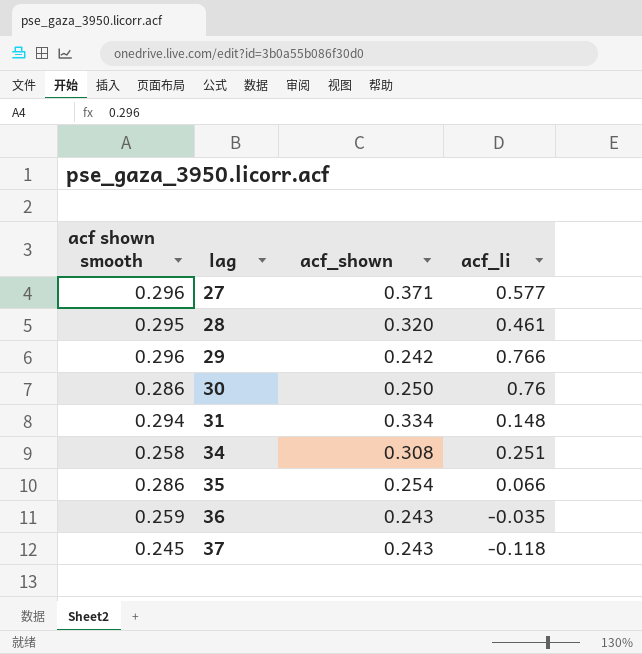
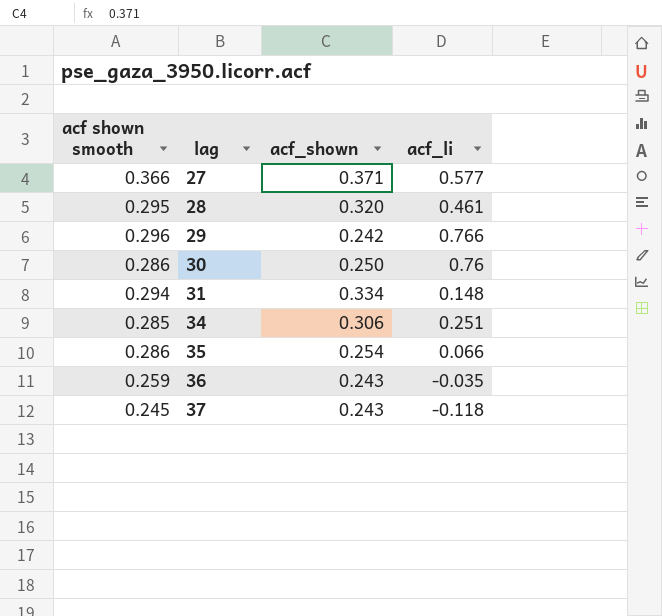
27 | acf shown smooth: 0.296 -> 0.366
34 | acf shown smooth: 0.258 -> 0.285
34 | acf_shown: 0.308 -> 0.306

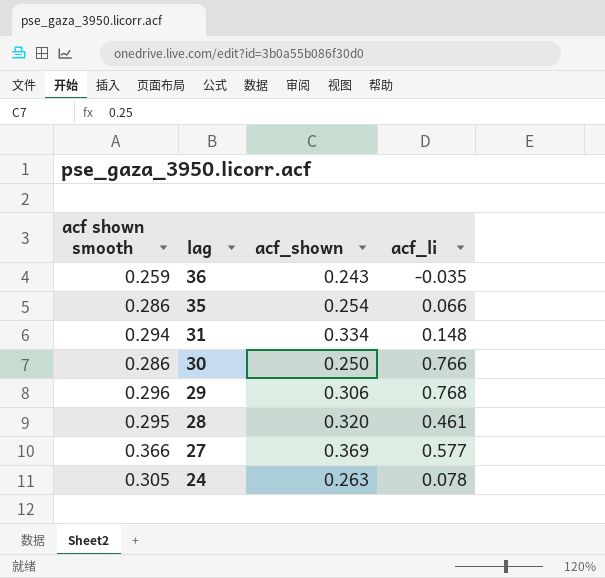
row order: lag ascending -> lag descending
row 34: 0.285 | 0.306 | 0.251 -> none
row 37: 0.245 | 0.243 | -0.118 -> none
30 | acf_li: 0.76 -> 0.766
29 | acf_shown: 0.242 -> 0.306
29 | acf_li: 0.766 -> 0.768
27 | acf_shown: 0.371 -> 0.369
row 24: none -> 0.305 | 0.263 | 0.078

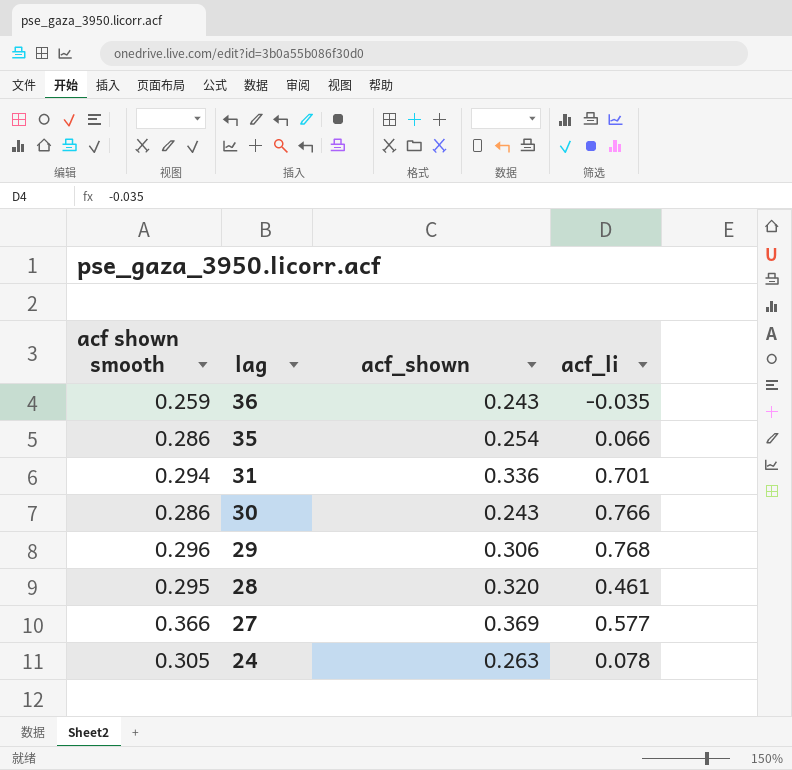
31 | acf_shown: 0.334 -> 0.336
31 | acf_li: 0.148 -> 0.701
30 | acf_shown: 0.250 -> 0.243

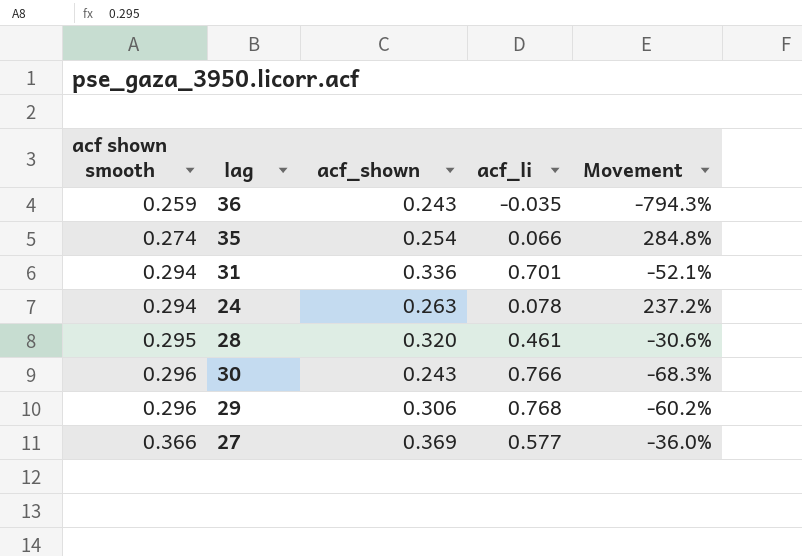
row order: lag descending -> acf shown smooth ascending
column Movement | formula: none -> ([acf_shown] - [acf_li]) / [acf_li]
35 | acf shown smooth: 0.286 -> 0.274
24 | acf shown smooth: 0.305 -> 0.294
30 | acf shown smooth: 0.286 -> 0.296

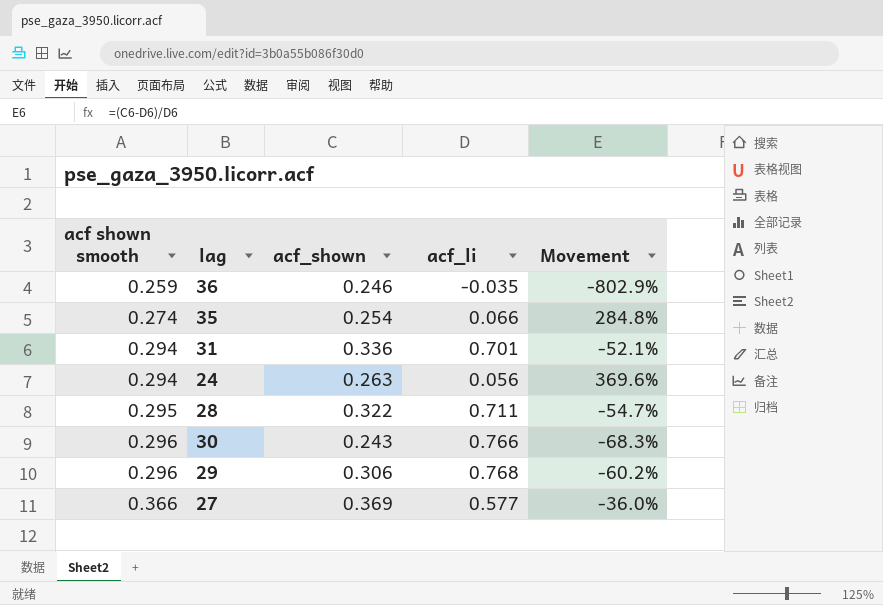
36 | acf_shown: 0.243 -> 0.246
36 | Movement: -794.3% -> -802.9%
24 | acf_li: 0.078 -> 0.056
24 | Movement: 237.2% -> 369.6%
28 | acf_shown: 0.320 -> 0.322
28 | acf_li: 0.461 -> 0.711
28 | Movement: -30.6% -> -54.7%

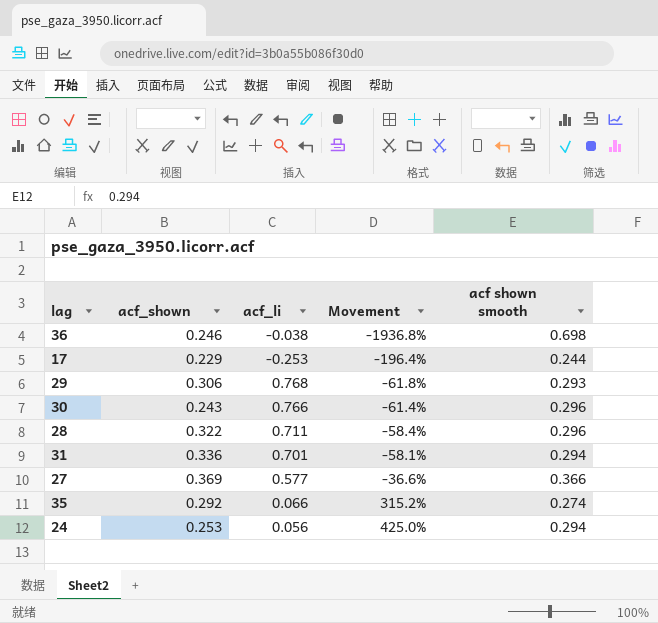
row order: acf shown smooth ascending -> Movement ascending
column Movement | formula: ([acf_shown] - [acf_li]) / [acf_li] -> ([acf shown smooth] - [acf_li]) / [acf_li]
column acf shown smooth | position: 1 -> 5
36 | acf_li: -0.035 -> -0.038
36 | acf shown smooth: 0.259 -> 0.698
row 17: none -> 0.229 | -0.253 | -196.4% | 0.244
29 | acf shown smooth: 0.296 -> 0.293
28 | acf shown smooth: 0.295 -> 0.296
35 | acf_shown: 0.254 -> 0.292
24 | acf_shown: 0.263 -> 0.253

